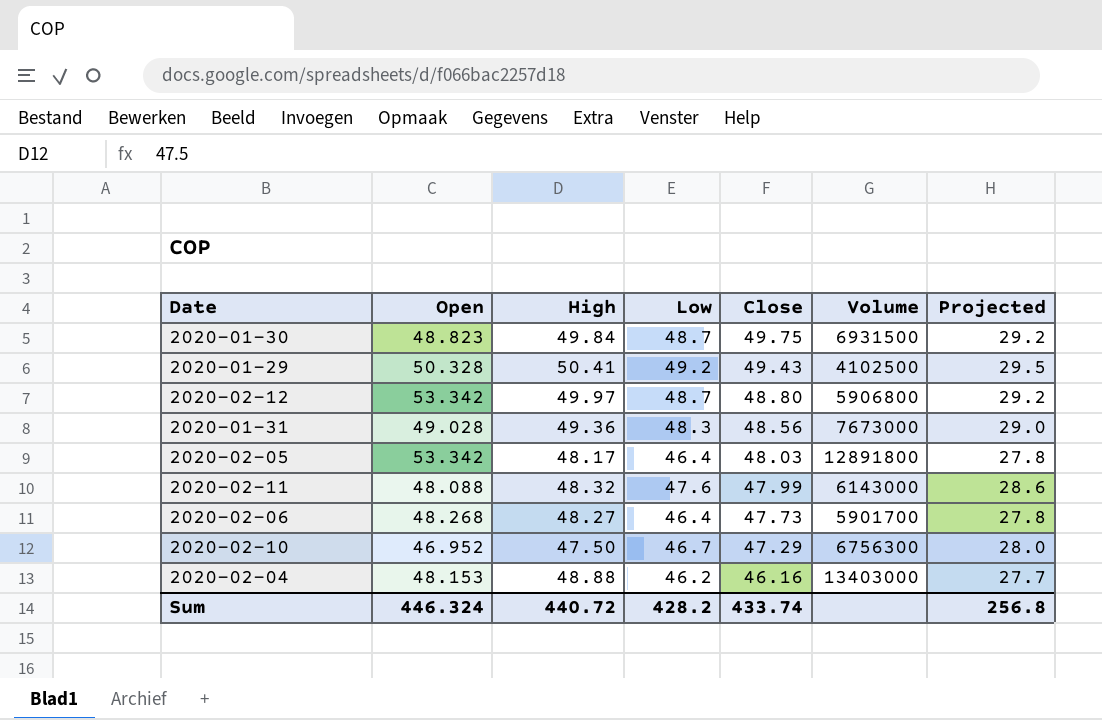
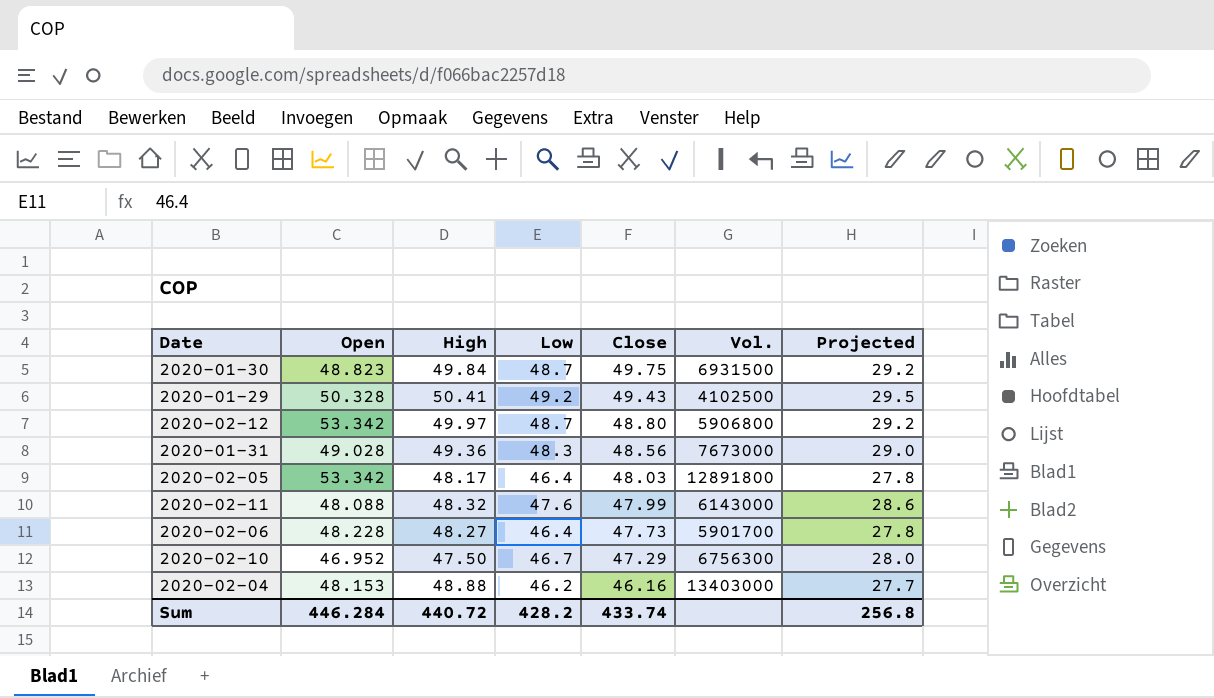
column name: Volume -> Vol.
2020-02-06 | Open: 48.268 -> 48.228
Sum | Open: 446.324 -> 446.284

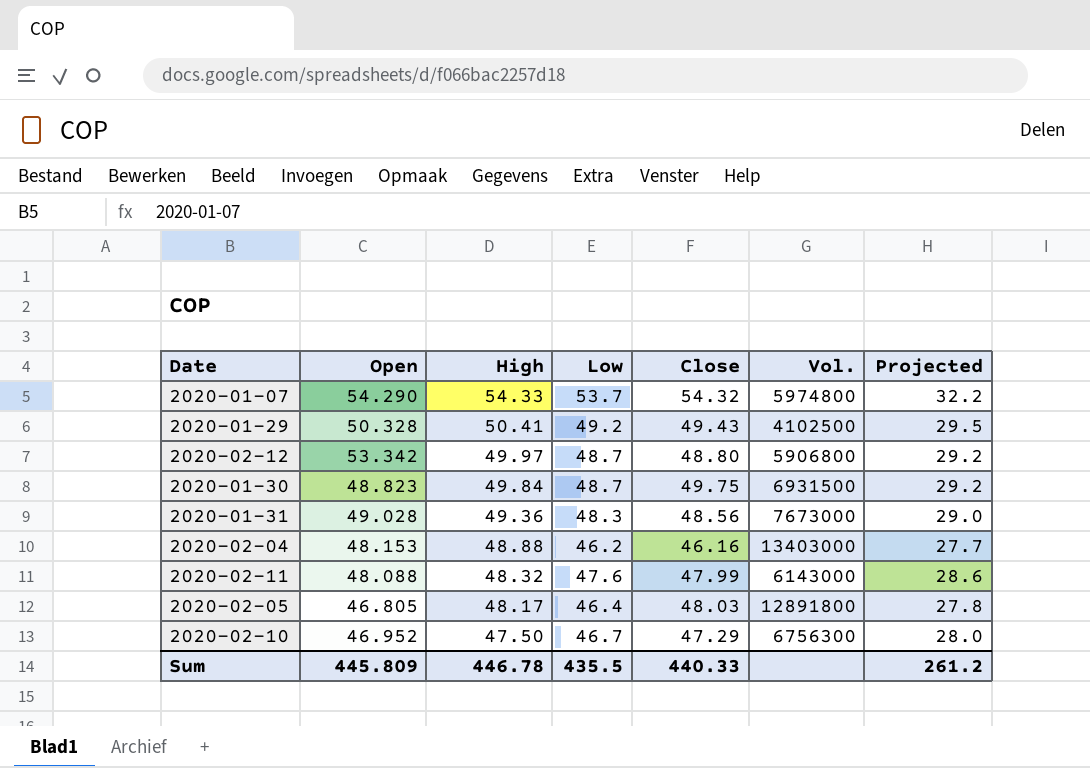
row order: Close descending -> High descending
row 2020-02-06: 48.228 | 48.27 | 46.4 | 47.73 | 5901700 | 27.8 -> none
row 2020-01-07: none -> 54.290 | 54.33 | 53.7 | 54.32 | 5974800 | 32.2
2020-02-05 | Open: 53.342 -> 46.805
Sum | Open: 446.284 -> 445.809
Sum | High: 440.72 -> 446.78
Sum | Low: 428.2 -> 435.5
Sum | Close: 433.74 -> 440.33
Sum | Projected: 256.8 -> 261.2

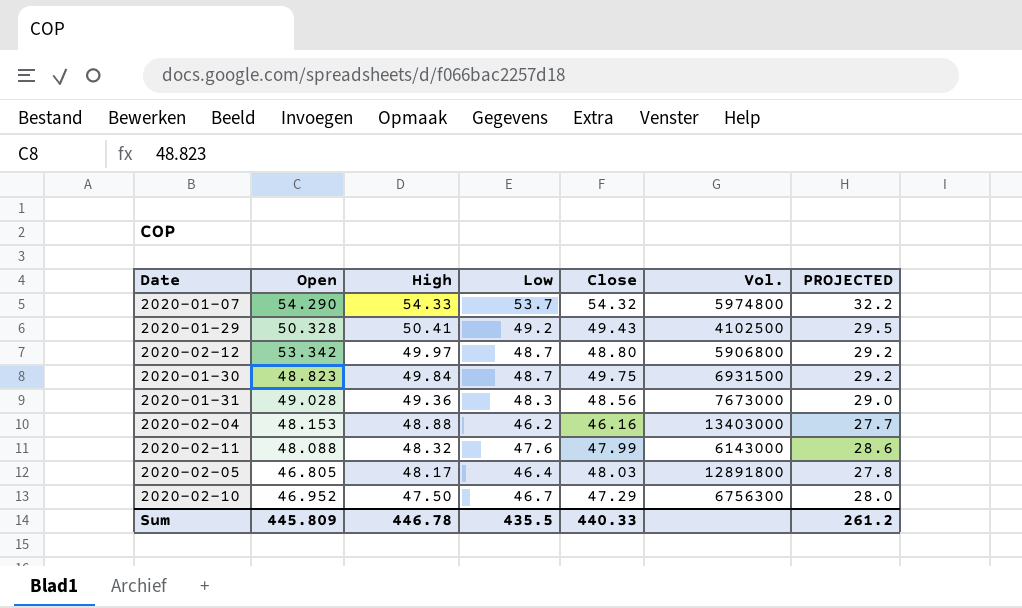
column name: Projected -> PROJECTED

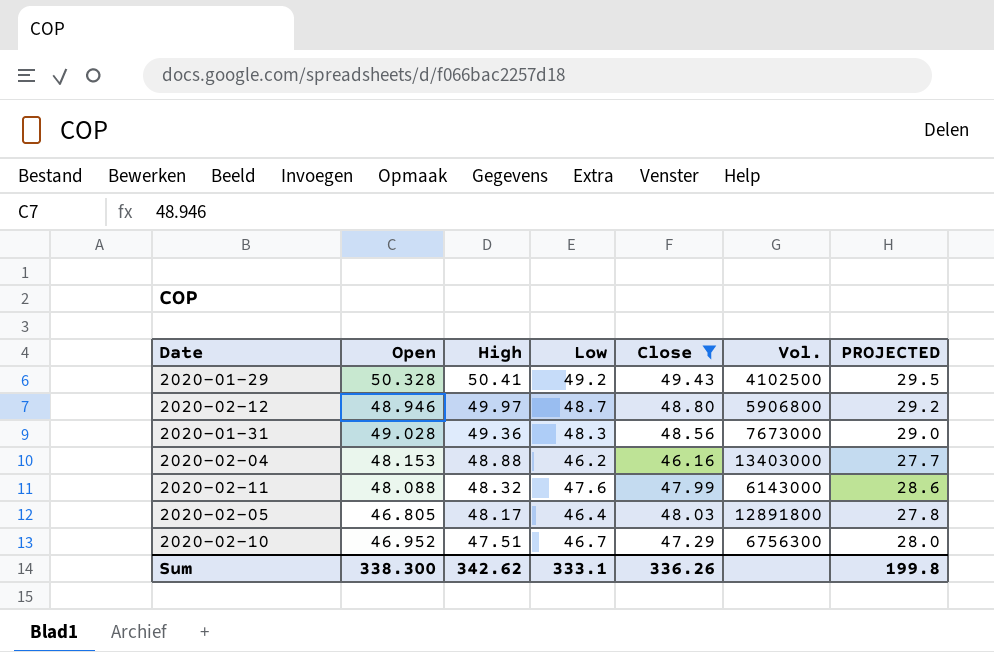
filter: none -> Close <= 49.43
2020-02-12 | Open: 53.342 -> 48.946
2020-02-10 | High: 47.50 -> 47.51
Sum | Open: 445.809 -> 338.300
Sum | High: 446.78 -> 342.62
Sum | Low: 435.5 -> 333.1
Sum | Close: 440.33 -> 336.26
Sum | PROJECTED: 261.2 -> 199.8

